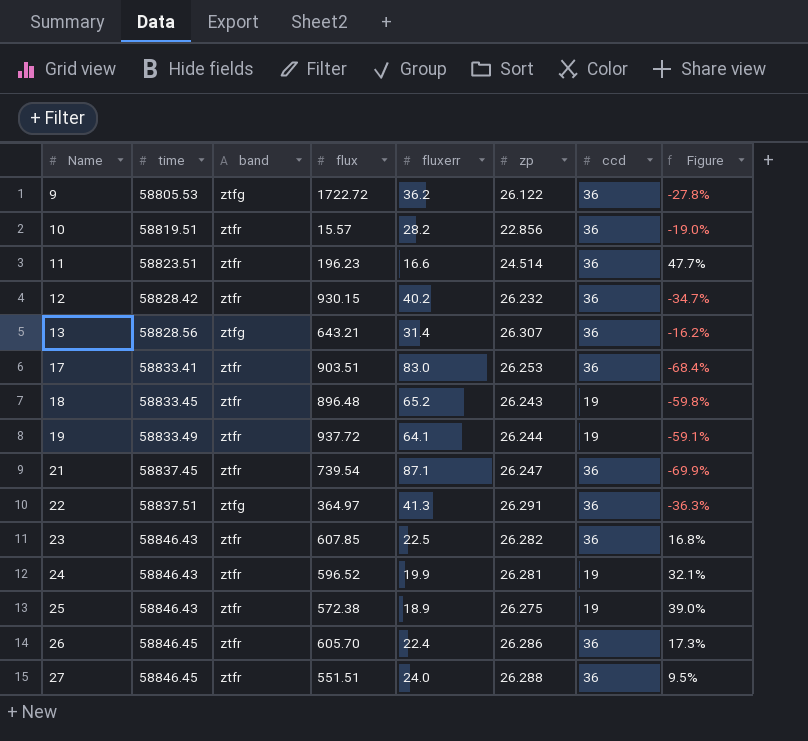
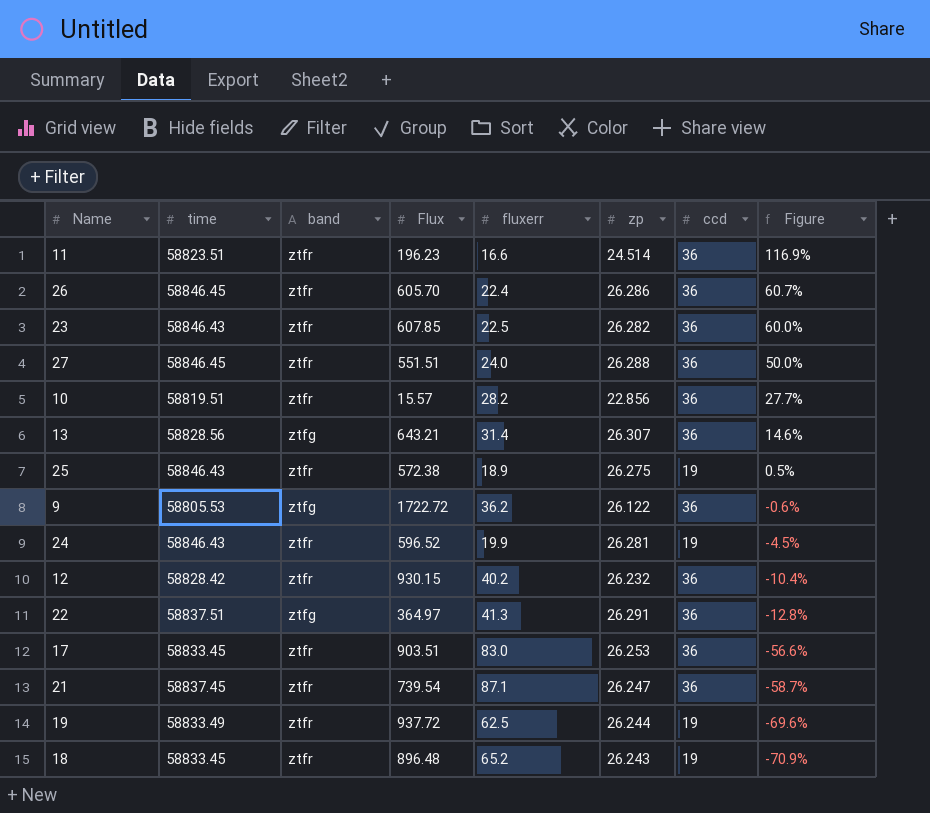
row order: Name ascending -> Figure descending
column name: flux -> Flux
column Figure | formula: ([zp] - [fluxerr]) / [fluxerr] -> ([ccd] - [fluxerr]) / [fluxerr]
17 | time: 58833.41 -> 58833.45
19 | fluxerr: 64.1 -> 62.5

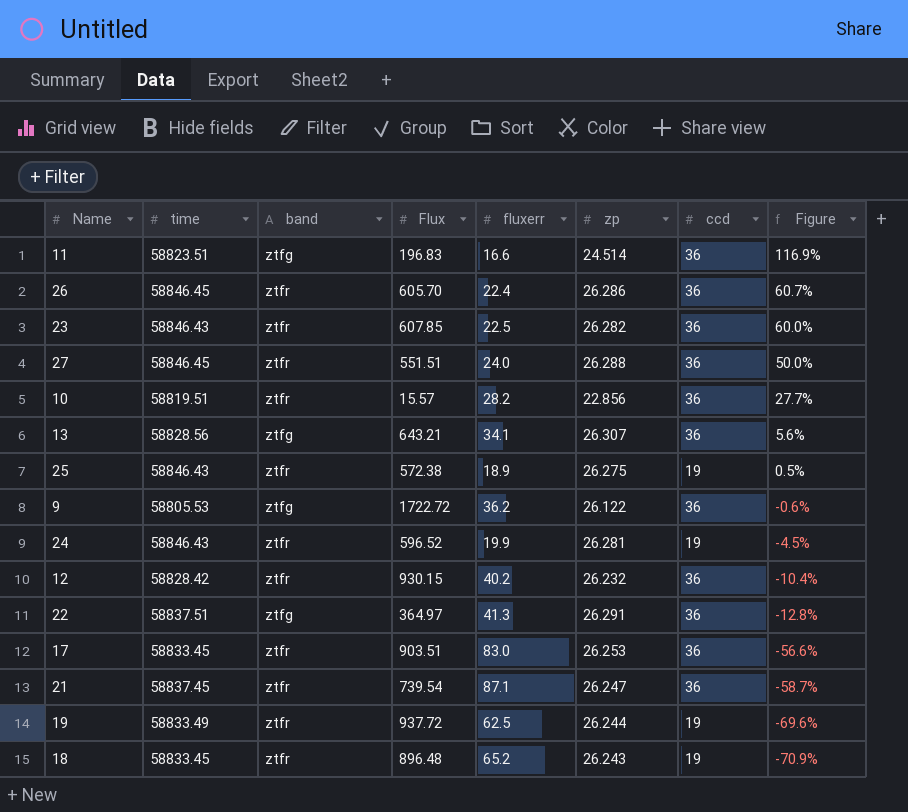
11 | band: ztfr -> ztfg
11 | Flux: 196.23 -> 196.83
13 | fluxerr: 31.4 -> 34.1
13 | Figure: 14.6% -> 5.6%

